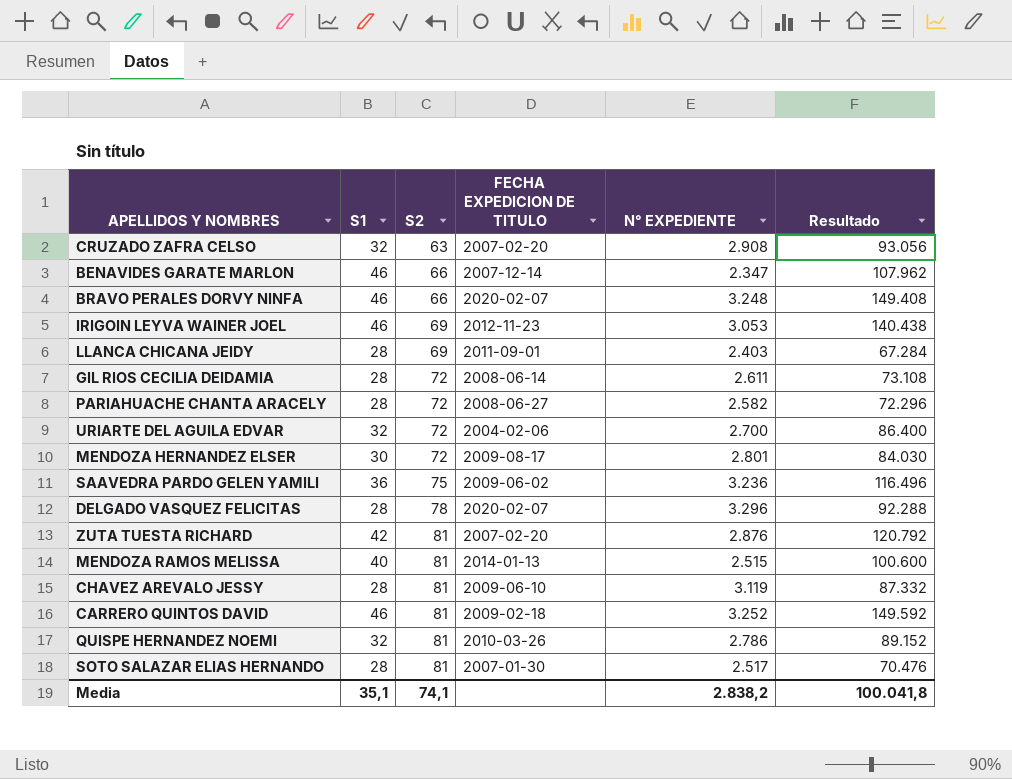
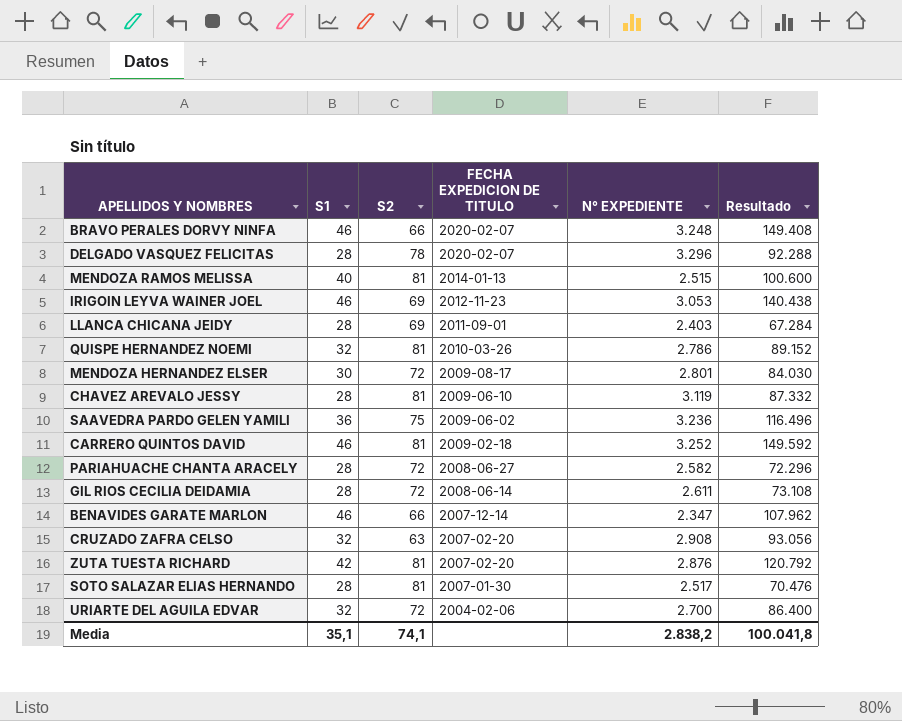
row order: S2 ascending -> FECHA EXPEDICION DE TITULO descending

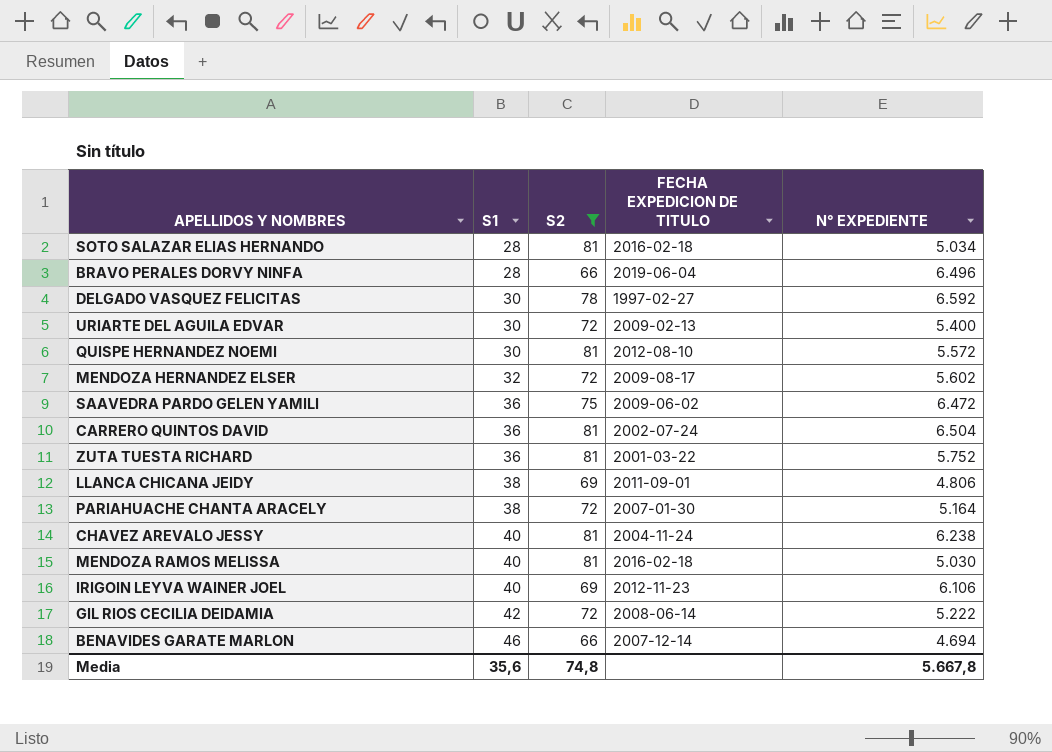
filter: none -> S2 != 63
row order: FECHA EXPEDICION DE TITULO descending -> S1 ascending
column Resultado | formula: [S1] * [N° EXPEDIENTE] -> none
SOTO SALAZAR ELIAS HERNANDO | FECHA EXPEDICION DE TITULO: 2007-01-30 -> 2016-02-18
SOTO SALAZAR ELIAS HERNANDO | N° EXPEDIENTE: 2.517 -> 5.034
BRAVO PERALES DORVY NINFA | S1: 46 -> 28
BRAVO PERALES DORVY NINFA | FECHA EXPEDICION DE TITULO: 2020-02-07 -> 2019-06-04
BRAVO PERALES DORVY NINFA | N° EXPEDIENTE: 3.248 -> 6.496
DELGADO VASQUEZ FELICITAS | S1: 28 -> 30
DELGADO VASQUEZ FELICITAS | FECHA EXPEDICION DE TITULO: 2020-02-07 -> 1997-02-27
DELGADO VASQUEZ FELICITAS | N° EXPEDIENTE: 3.296 -> 6.592
URIARTE DEL AGUILA EDVAR | S1: 32 -> 30
URIARTE DEL AGUILA EDVAR | FECHA EXPEDICION DE TITULO: 2004-02-06 -> 2009-02-13
URIARTE DEL AGUILA EDVAR | N° EXPEDIENTE: 2.700 -> 5.400
QUISPE HERNANDEZ NOEMI | S1: 32 -> 30
QUISPE HERNANDEZ NOEMI | FECHA EXPEDICION DE TITULO: 2010-03-26 -> 2012-08-10
QUISPE HERNANDEZ NOEMI | N° EXPEDIENTE: 2.786 -> 5.572
MENDOZA HERNANDEZ ELSER | S1: 30 -> 32
MENDOZA HERNANDEZ ELSER | N° EXPEDIENTE: 2.801 -> 5.602
SAAVEDRA PARDO GELEN YAMILI | N° EXPEDIENTE: 3.236 -> 6.472
CARRERO QUINTOS DAVID | S1: 46 -> 36
CARRERO QUINTOS DAVID | FECHA EXPEDICION DE TITULO: 2009-02-18 -> 2002-07-24
CARRERO QUINTOS DAVID | N° EXPEDIENTE: 3.252 -> 6.504
ZUTA TUESTA RICHARD | S1: 42 -> 36
ZUTA TUESTA RICHARD | FECHA EXPEDICION DE TITULO: 2007-02-20 -> 2001-03-22
ZUTA TUESTA RICHARD | N° EXPEDIENTE: 2.876 -> 5.752
LLANCA CHICANA JEIDY | S1: 28 -> 38
LLANCA CHICANA JEIDY | N° EXPEDIENTE: 2.403 -> 4.806
PARIAHUACHE CHANTA ARACELY | S1: 28 -> 38
PARIAHUACHE CHANTA ARACELY | FECHA EXPEDICION DE TITULO: 2008-06-27 -> 2007-01-30
PARIAHUACHE CHANTA ARACELY | N° EXPEDIENTE: 2.582 -> 5.164
CHAVEZ AREVALO JESSY | S1: 28 -> 40
CHAVEZ AREVALO JESSY | FECHA EXPEDICION DE TITULO: 2009-06-10 -> 2004-11-24
CHAVEZ AREVALO JESSY | N° EXPEDIENTE: 3.119 -> 6.238
MENDOZA RAMOS MELISSA | FECHA EXPEDICION DE TITULO: 2014-01-13 -> 2016-02-18
MENDOZA RAMOS MELISSA | N° EXPEDIENTE: 2.515 -> 5.030
IRIGOIN LEYVA WAINER JOEL | S1: 46 -> 40
IRIGOIN LEYVA WAINER JOEL | N° EXPEDIENTE: 3.053 -> 6.106
GIL RIOS CECILIA DEIDAMIA | S1: 28 -> 42
GIL RIOS CECILIA DEIDAMIA | N° EXPEDIENTE: 2.611 -> 5.222
BENAVIDES GARATE MARLON | N° EXPEDIENTE: 2.347 -> 4.694
Media | S1: 35,1 -> 35,6
Media | S2: 74,1 -> 74,8
Media | N° EXPEDIENTE: 2.838,2 -> 5.667,8

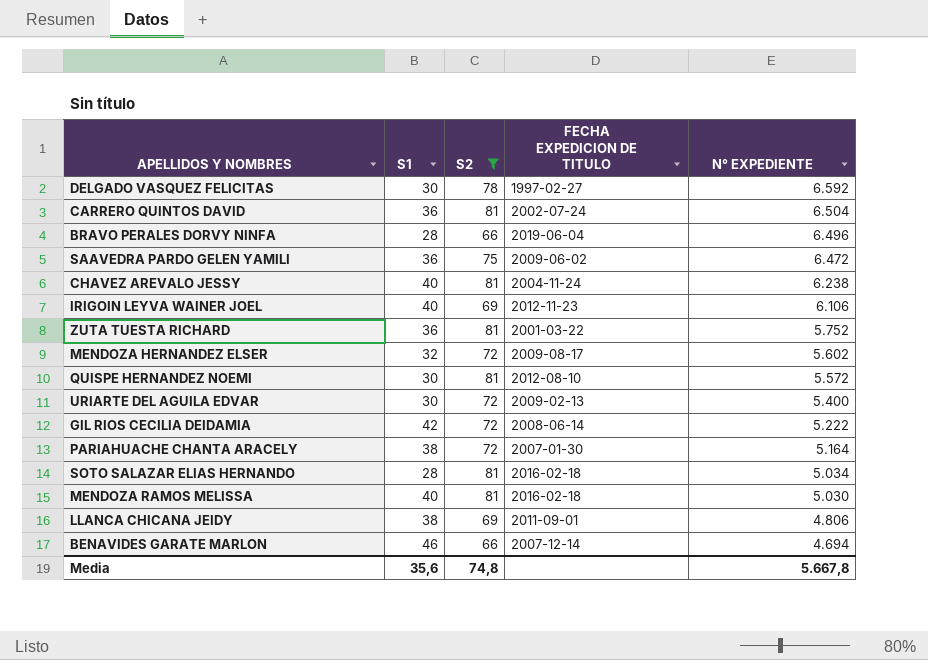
row order: S1 ascending -> N° EXPEDIENTE descending

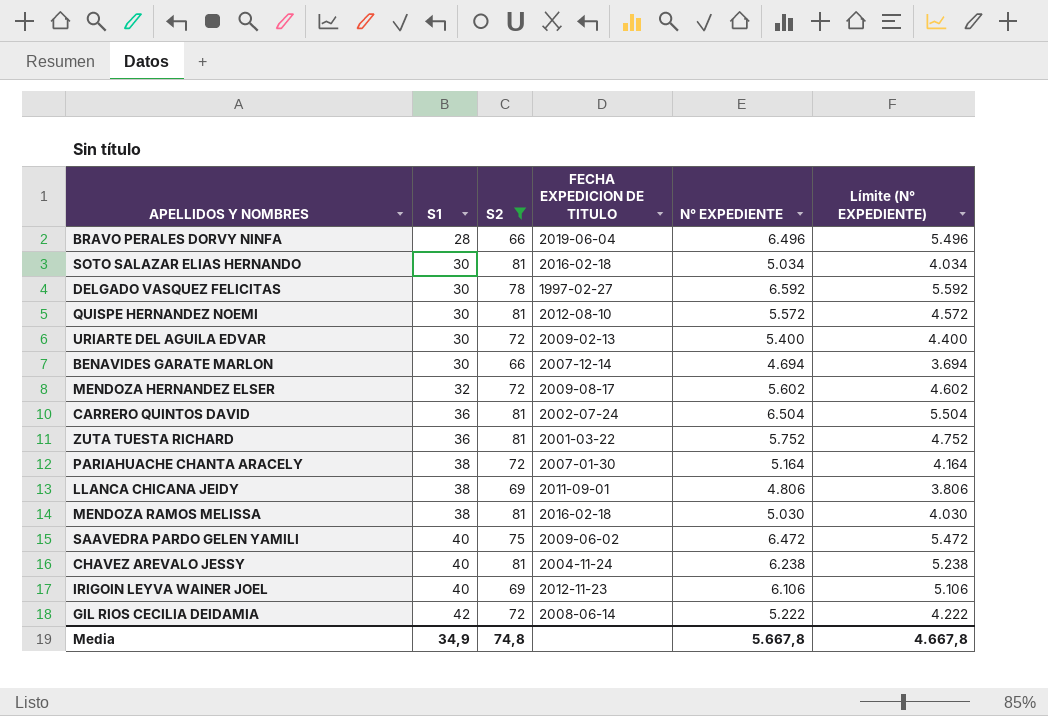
row order: N° EXPEDIENTE descending -> S1 ascending
column Límite (N° EXPEDIENTE) | formula: none -> [N° EXPEDIENTE] - 1000
SOTO SALAZAR ELIAS HERNANDO | S1: 28 -> 30
BENAVIDES GARATE MARLON | S1: 46 -> 30
MENDOZA RAMOS MELISSA | S1: 40 -> 38
SAAVEDRA PARDO GELEN YAMILI | S1: 36 -> 40
Media | S1: 35,6 -> 34,9

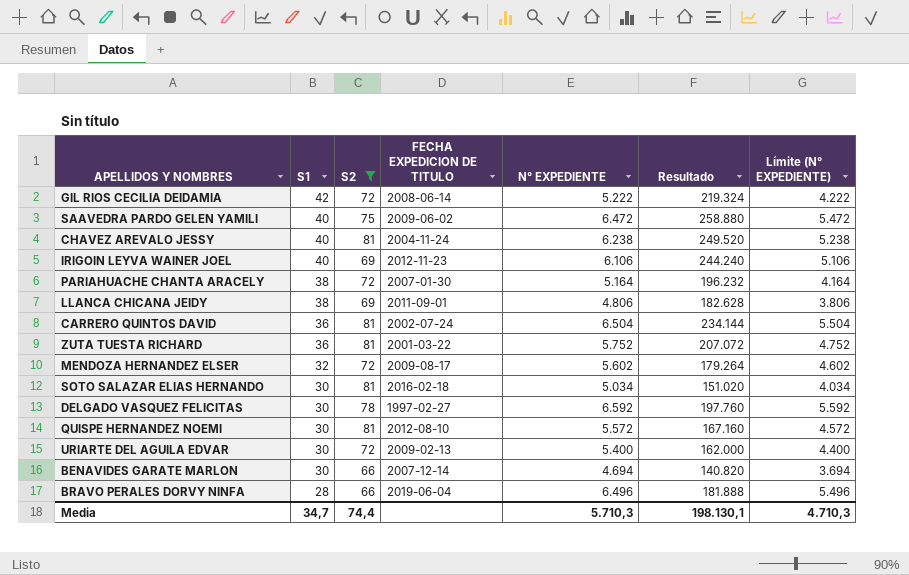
row order: S1 ascending -> S1 descending
column Resultado | formula: none -> [S1] * [N° EXPEDIENTE]
row MENDOZA RAMOS MELISSA: 38 | 81 | 2016-02-18 | 5.030 | 4.030 -> none
Media | S1: 34,9 -> 34,7
Media | S2: 74,8 -> 74,4
Media | N° EXPEDIENTE: 5.667,8 -> 5.710,3
Media | Límite (N° EXPEDIENTE): 4.667,8 -> 4.710,3

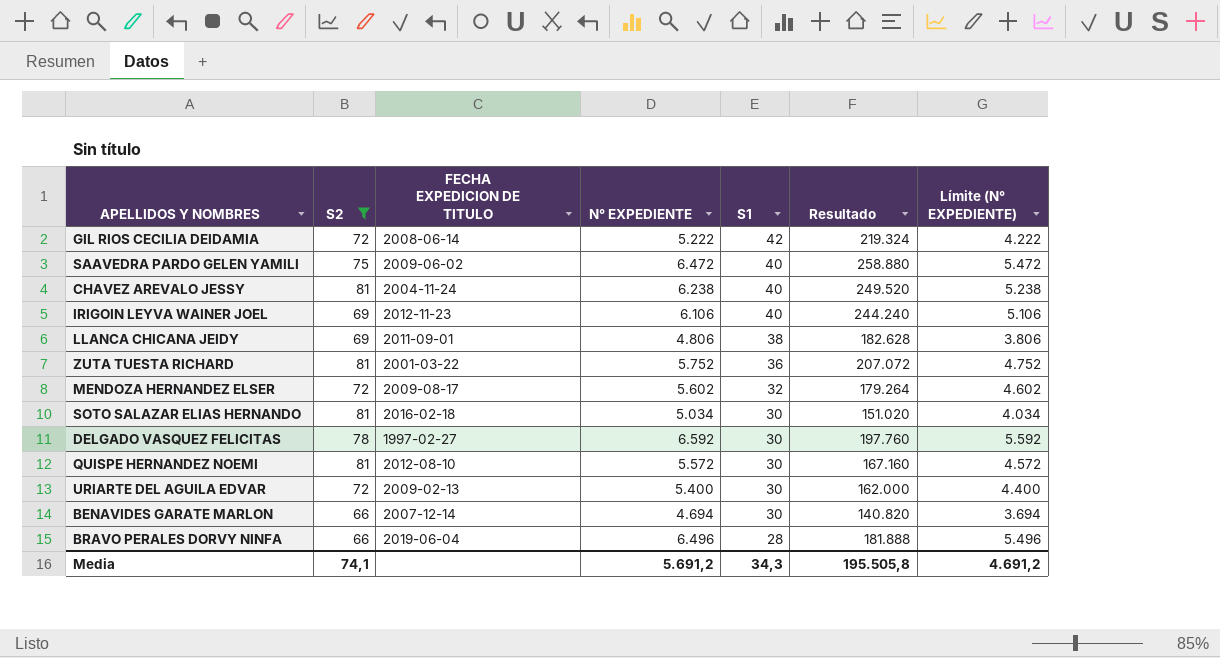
column S1 | position: 2 -> 5
row PARIAHUACHE CHANTA ARACELY: 38 | 72 | 2007-01-30 | 5.164 | 196.232 | 4.164 -> none
row CARRERO QUINTOS DAVID: 36 | 81 | 2002-07-24 | 6.504 | 234.144 | 5.504 -> none
Media | S2: 74,4 -> 74,1
Media | N° EXPEDIENTE: 5.710,3 -> 5.691,2
Media | S1: 34,7 -> 34,3
Media | Resultado: 198.130,1 -> 195.505,8
Media | Límite (N° EXPEDIENTE): 4.710,3 -> 4.691,2

